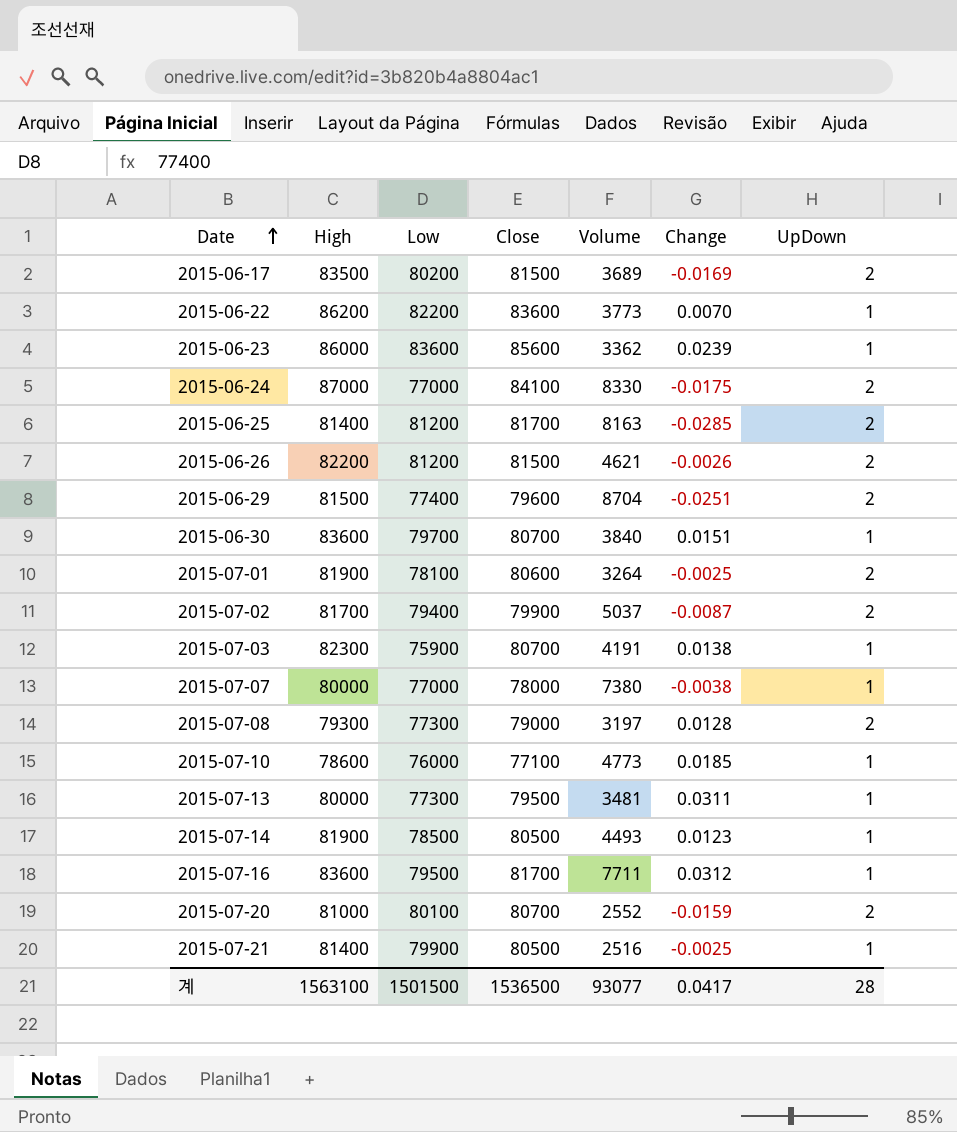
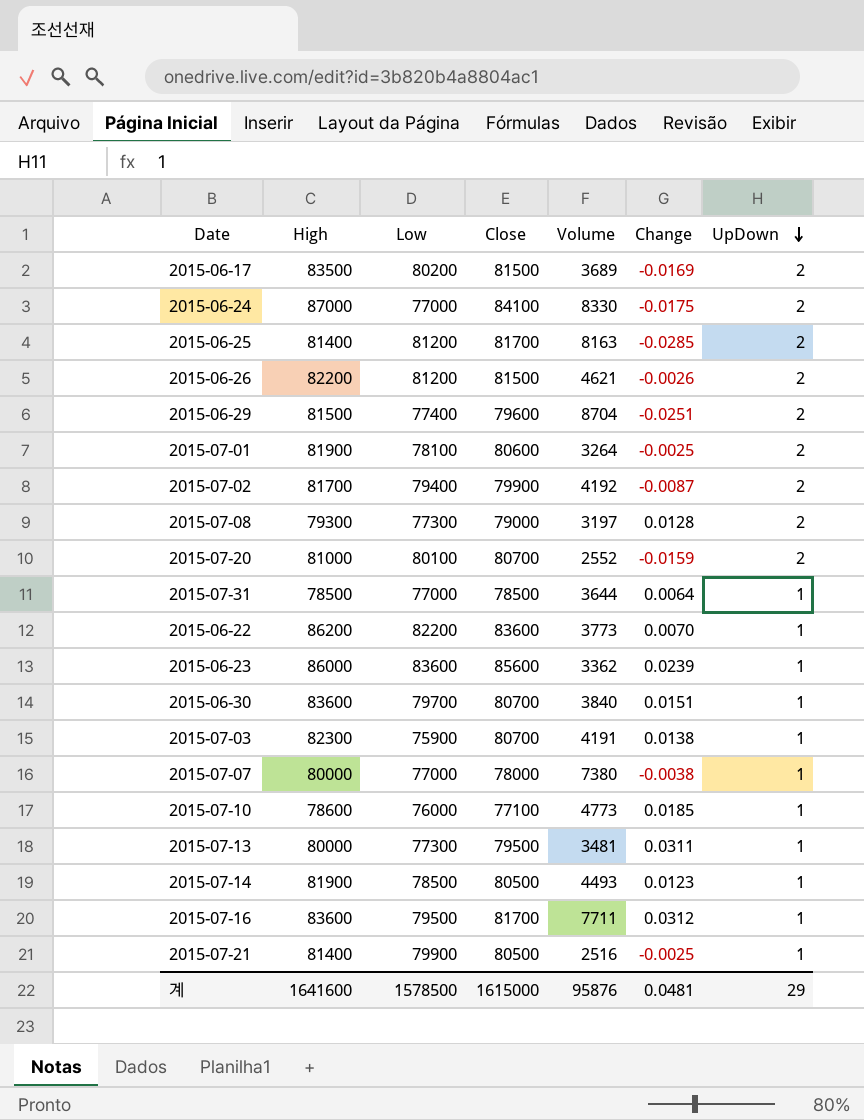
row order: Date ascending -> UpDown descending
2015-07-02 | Volume: 5037 -> 4192
row 2015-07-31: none -> 78500 | 77000 | 78500 | 3644 | 0.0064 | 1
계 | High: 1563100 -> 1641600
계 | Low: 1501500 -> 1578500
계 | Close: 1536500 -> 1615000
계 | Volume: 93077 -> 95876
계 | Change: 0.0417 -> 0.0481
계 | UpDown: 28 -> 29

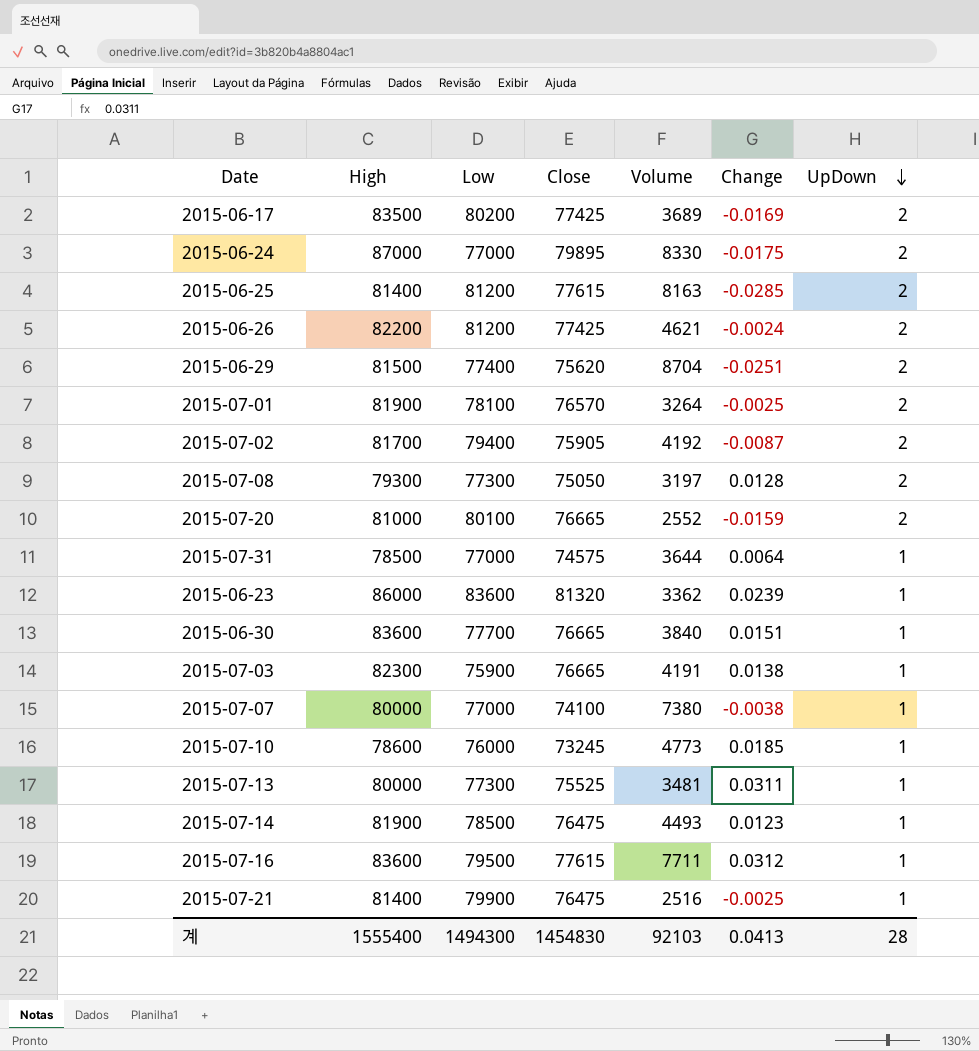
row 2015-06-22: 86200 | 82200 | 83600 | 3773 | 0.0070 | 1 -> none
2015-06-17 | Close: 81500 -> 77425
2015-06-24 | Close: 84100 -> 79895
2015-06-25 | Close: 81700 -> 77615
2015-06-26 | Close: 81500 -> 77425
2015-06-26 | Change: -0.0026 -> -0.0024
2015-06-29 | Close: 79600 -> 75620
2015-07-01 | Close: 80600 -> 76570
2015-07-02 | Close: 79900 -> 75905
2015-07-08 | Close: 79000 -> 75050
2015-07-20 | Close: 80700 -> 76665
2015-07-31 | Close: 78500 -> 74575
2015-06-23 | Close: 85600 -> 81320
2015-06-30 | Low: 79700 -> 77700
2015-06-30 | Close: 80700 -> 76665
2015-07-03 | Close: 80700 -> 76665
2015-07-07 | Close: 78000 -> 74100
2015-07-10 | Close: 77100 -> 73245
2015-07-13 | Close: 79500 -> 75525
2015-07-14 | Close: 80500 -> 76475
2015-07-16 | Close: 81700 -> 77615
2015-07-21 | Close: 80500 -> 76475
계 | High: 1641600 -> 1555400
계 | Low: 1578500 -> 1494300
계 | Close: 1615000 -> 1454830
계 | Volume: 95876 -> 92103
계 | Change: 0.0481 -> 0.0413
계 | UpDown: 29 -> 28

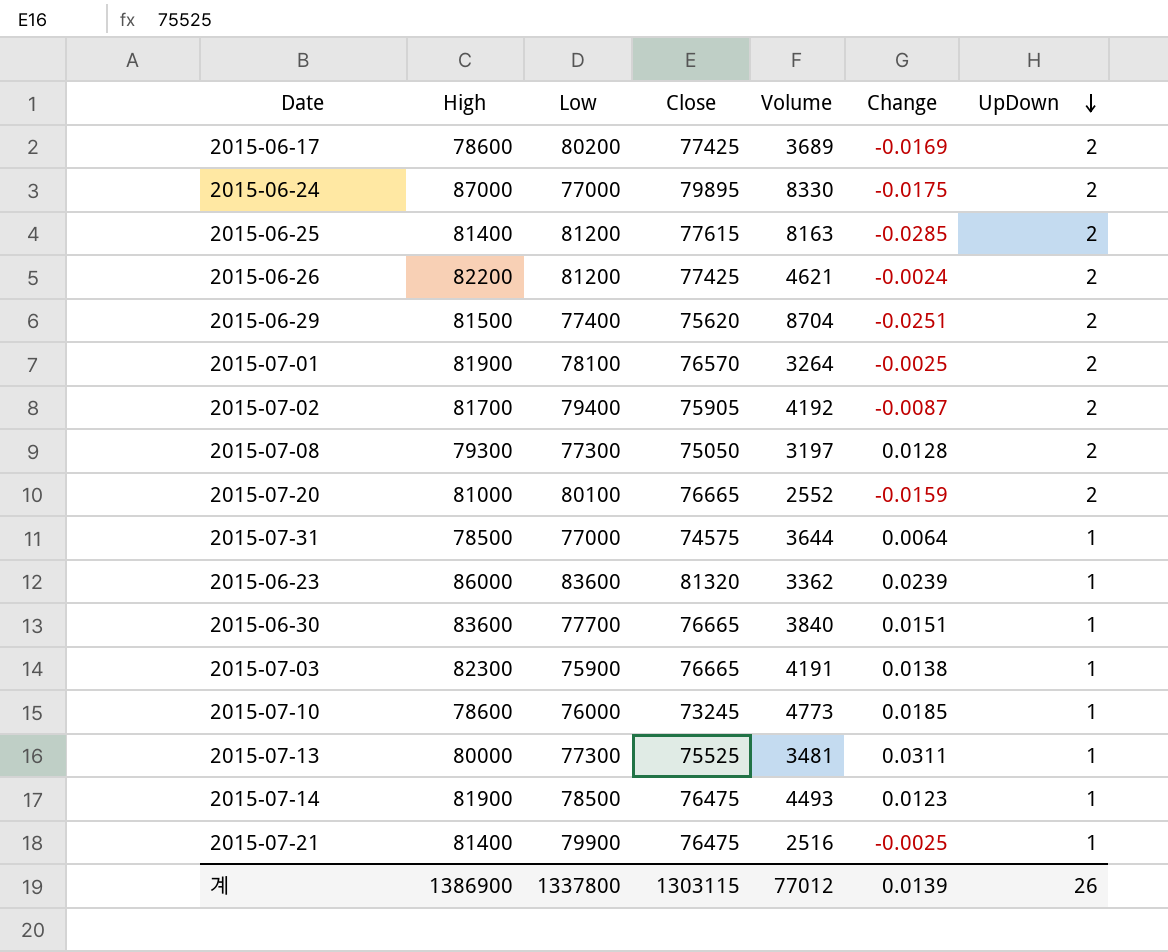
row 2015-07-07: 80000 | 77000 | 74100 | 7380 | -0.0038 | 1 -> none
row 2015-07-16: 83600 | 79500 | 77615 | 7711 | 0.0312 | 1 -> none
2015-06-17 | High: 83500 -> 78600
계 | High: 1555400 -> 1386900
계 | Low: 1494300 -> 1337800
계 | Close: 1454830 -> 1303115
계 | Volume: 92103 -> 77012
계 | Change: 0.0413 -> 0.0139
계 | UpDown: 28 -> 26

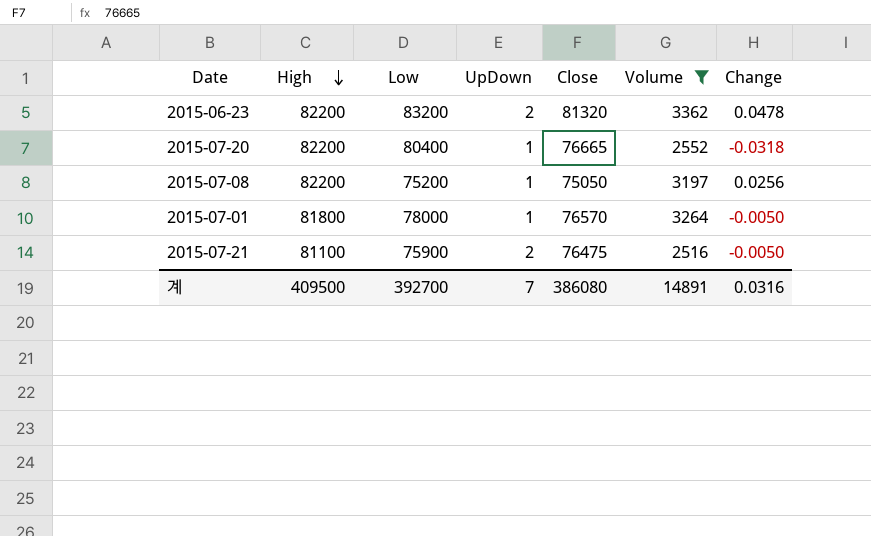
filter: none -> Volume <= 3362
row order: UpDown descending -> High descending
column UpDown | position: 7 -> 4
2015-06-23 | High: 86000 -> 82200
2015-06-23 | Low: 83600 -> 83200
2015-06-23 | UpDown: 1 -> 2
2015-06-23 | Change: 0.0239 -> 0.0478
2015-07-20 | High: 81000 -> 82200
2015-07-20 | Low: 80100 -> 80400
2015-07-20 | UpDown: 2 -> 1
2015-07-20 | Change: -0.0159 -> -0.0318
2015-07-08 | High: 79300 -> 82200
2015-07-08 | Low: 77300 -> 75200
2015-07-08 | UpDown: 2 -> 1
2015-07-08 | Change: 0.0128 -> 0.0256
2015-07-01 | High: 81900 -> 81800
2015-07-01 | Low: 78100 -> 78000
2015-07-01 | UpDown: 2 -> 1
2015-07-01 | Change: -0.0025 -> -0.0050
2015-07-21 | High: 81400 -> 81100
2015-07-21 | Low: 79900 -> 75900
2015-07-21 | UpDown: 1 -> 2
2015-07-21 | Change: -0.0025 -> -0.0050
계 | High: 1386900 -> 409500
계 | Low: 1337800 -> 392700
계 | UpDown: 26 -> 7
계 | Close: 1303115 -> 386080
계 | Volume: 77012 -> 14891
계 | Change: 0.0139 -> 0.0316

